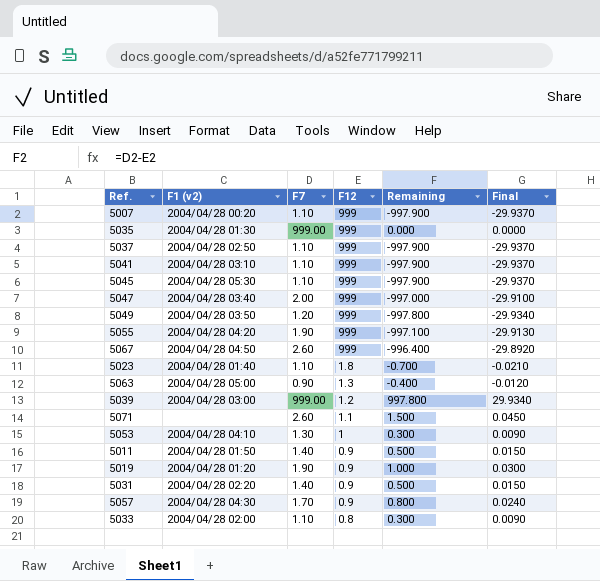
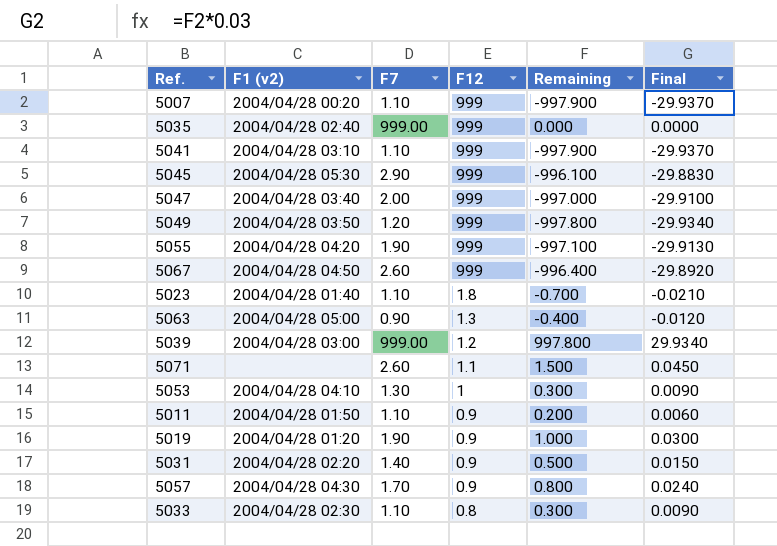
row 5037: 2004/04/28 02:50 | 1.10 | 999 | -997.900 | -29.9370 -> none
5035 | F1 (v2): 2004/04/28 01:30 -> 2004/04/28 02:40
5045 | F7: 1.10 -> 2.90
5045 | Remaining: -997.900 -> -996.100
5045 | Final: -29.9370 -> -29.8830
5011 | F7: 1.40 -> 1.10
5011 | Remaining: 0.500 -> 0.200
5011 | Final: 0.0150 -> 0.0060
5033 | F1 (v2): 2004/04/28 02:00 -> 2004/04/28 02:30

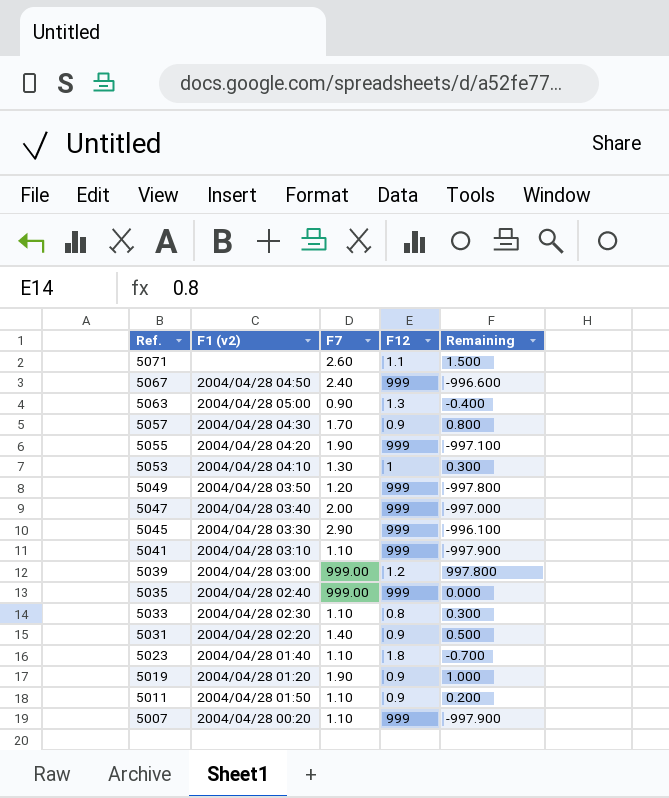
row order: F12 descending -> Ref. descending
column Final | formula: [Remaining] * 0.03 -> none
5067 | F7: 2.60 -> 2.40
5067 | Remaining: -996.400 -> -996.600
5045 | F1 (v2): 2004/04/28 05:30 -> 2004/04/28 03:30

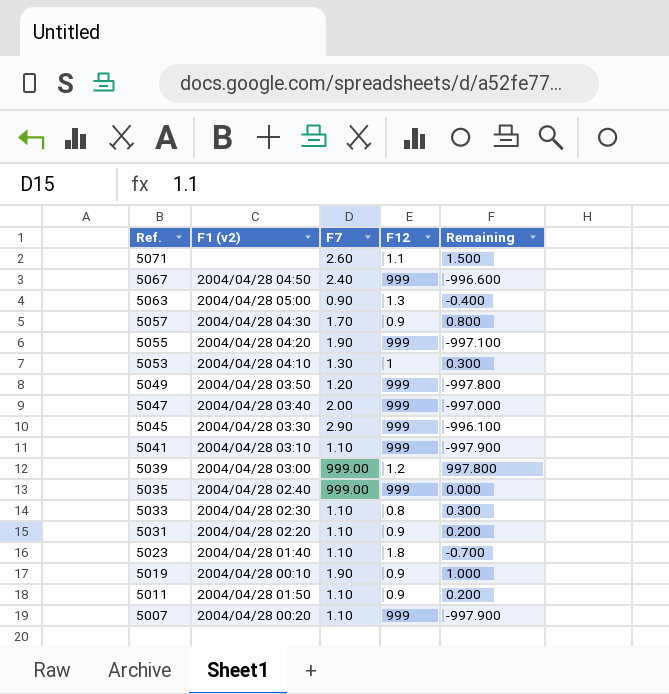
5031 | F7: 1.40 -> 1.10
5031 | Remaining: 0.500 -> 0.200
5019 | F1 (v2): 2004/04/28 01:20 -> 2004/04/28 00:10

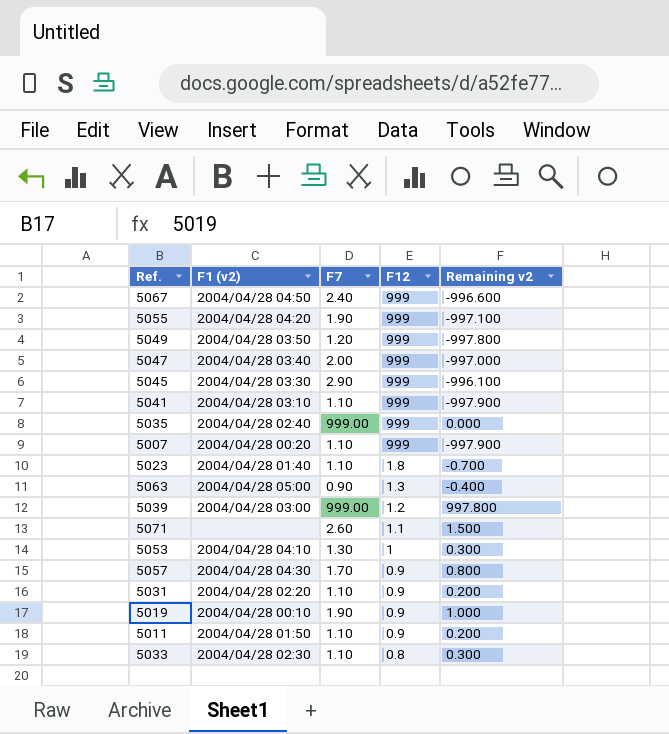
row order: Ref. descending -> F12 descending
column name: Remaining -> Remaining v2

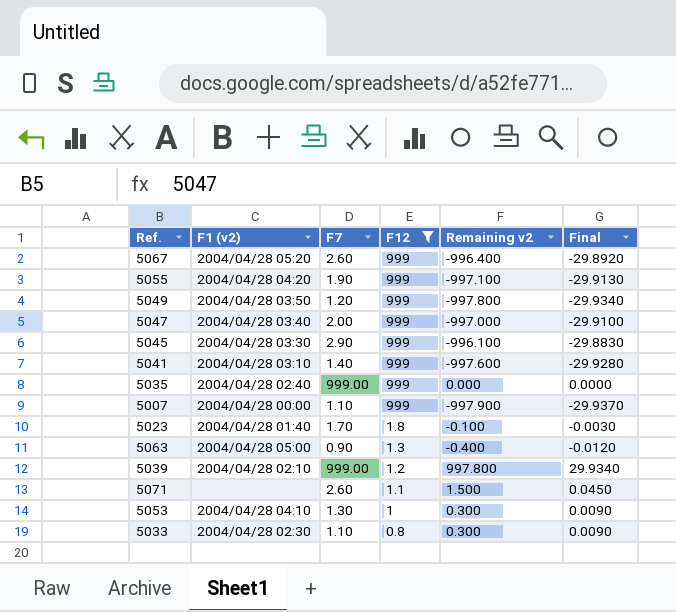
filter: none -> F12 != 0.9
column Final | formula: none -> [Remaining v2] * 0.03
5067 | F1 (v2): 2004/04/28 04:50 -> 2004/04/28 05:20
5067 | F7: 2.40 -> 2.60
5067 | Remaining v2: -996.600 -> -996.400
5041 | F7: 1.10 -> 1.40
5041 | Remaining v2: -997.900 -> -997.600
5007 | F1 (v2): 2004/04/28 00:20 -> 2004/04/28 00:00
5023 | F7: 1.10 -> 1.70
5023 | Remaining v2: -0.700 -> -0.100
5039 | F1 (v2): 2004/04/28 03:00 -> 2004/04/28 02:10

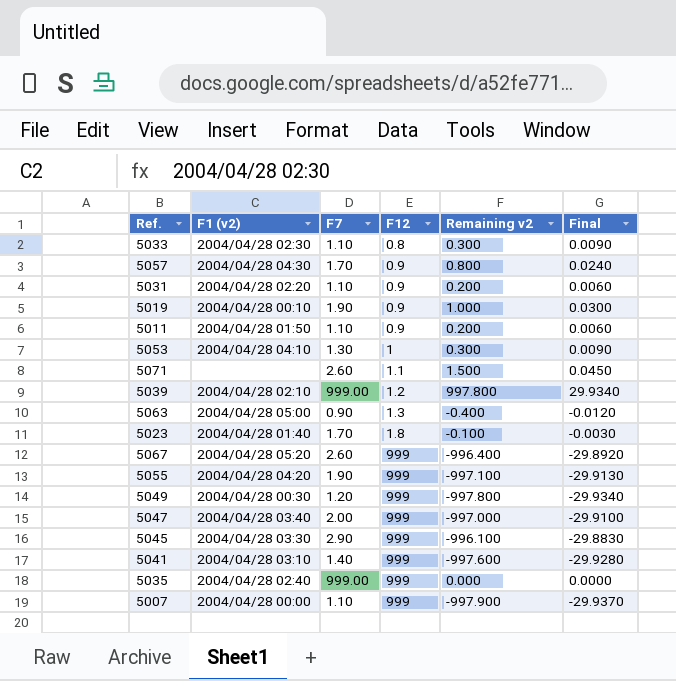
filter: F12 != 0.9 -> none
row order: F12 descending -> F12 ascending
5049 | F1 (v2): 2004/04/28 03:50 -> 2004/04/28 00:30

